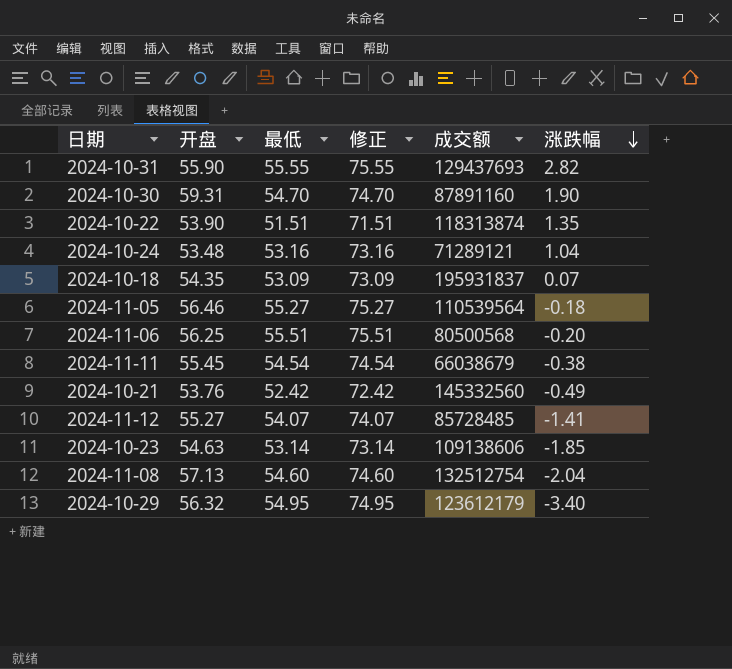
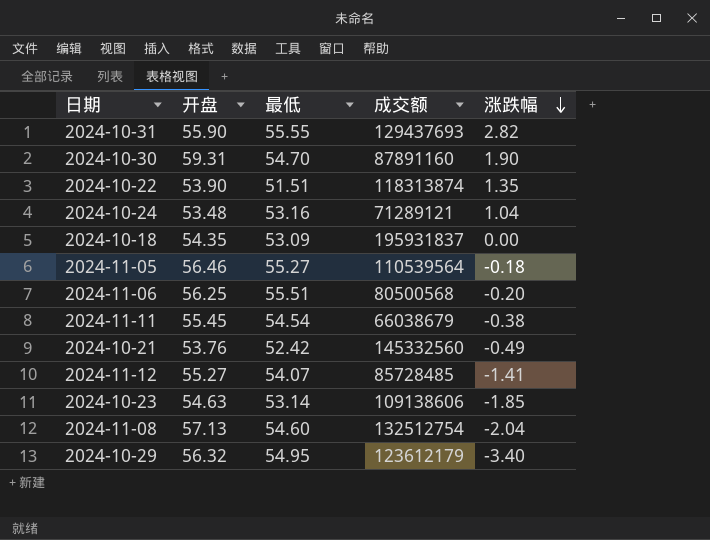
column 修正 | formula: [最低] + 20 -> none
2024-10-18 | 涨跌幅: 0.07 -> 0.00

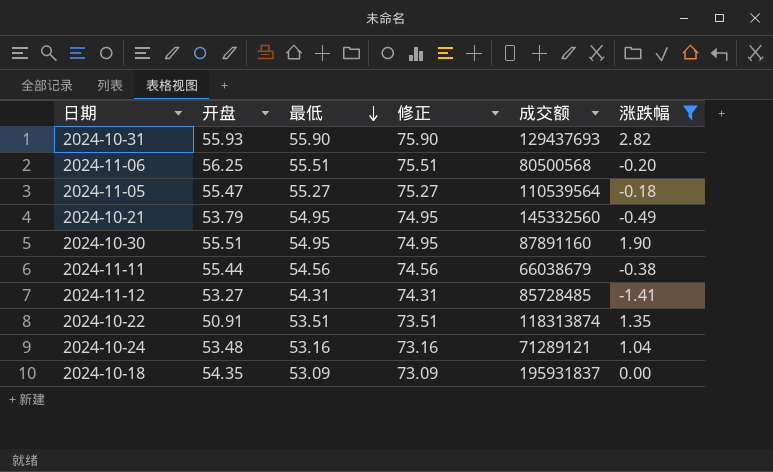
filter: none -> 涨跌幅 >= -1.41
row order: 涨跌幅 descending -> 最低 descending
column 修正 | formula: none -> [最低] + 20
2024-10-31 | 开盘: 55.90 -> 55.93
2024-10-31 | 最低: 55.55 -> 55.90
2024-11-05 | 开盘: 56.46 -> 55.47
2024-10-21 | 开盘: 53.76 -> 53.79
2024-10-21 | 最低: 52.42 -> 54.95
2024-10-30 | 开盘: 59.31 -> 55.51
2024-10-30 | 最低: 54.70 -> 54.95
2024-11-11 | 开盘: 55.45 -> 55.44
2024-11-11 | 最低: 54.54 -> 54.56
2024-11-12 | 开盘: 55.27 -> 53.27
2024-11-12 | 最低: 54.07 -> 54.31
2024-10-22 | 开盘: 53.90 -> 50.91
2024-10-22 | 最低: 51.51 -> 53.51

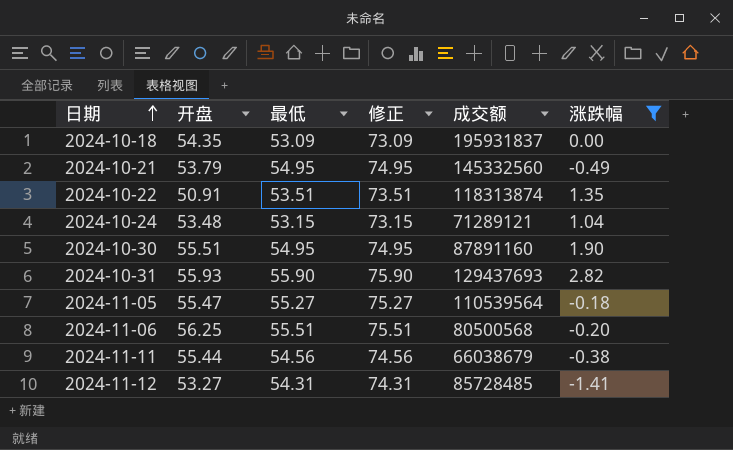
row order: 最低 descending -> 日期 ascending
2024-10-24 | 最低: 53.16 -> 53.15
2024-10-24 | 修正: 73.16 -> 73.15

